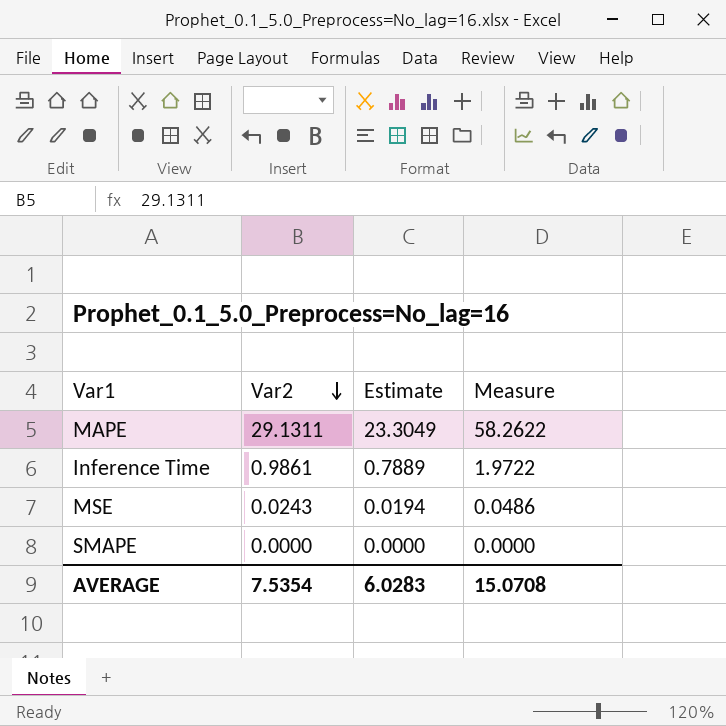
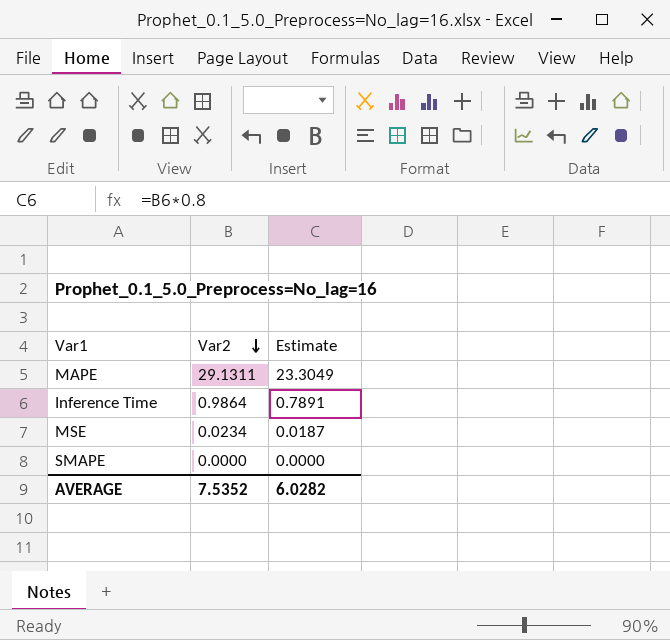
column Measure | formula: [Var2] * 2 -> none
Inference Time | Var2: 0.9861 -> 0.9864
Inference Time | Estimate: 0.7889 -> 0.7891
MSE | Var2: 0.0243 -> 0.0234
MSE | Estimate: 0.0194 -> 0.0187
AVERAGE | Var2: 7.5354 -> 7.5352
AVERAGE | Estimate: 6.0283 -> 6.0282

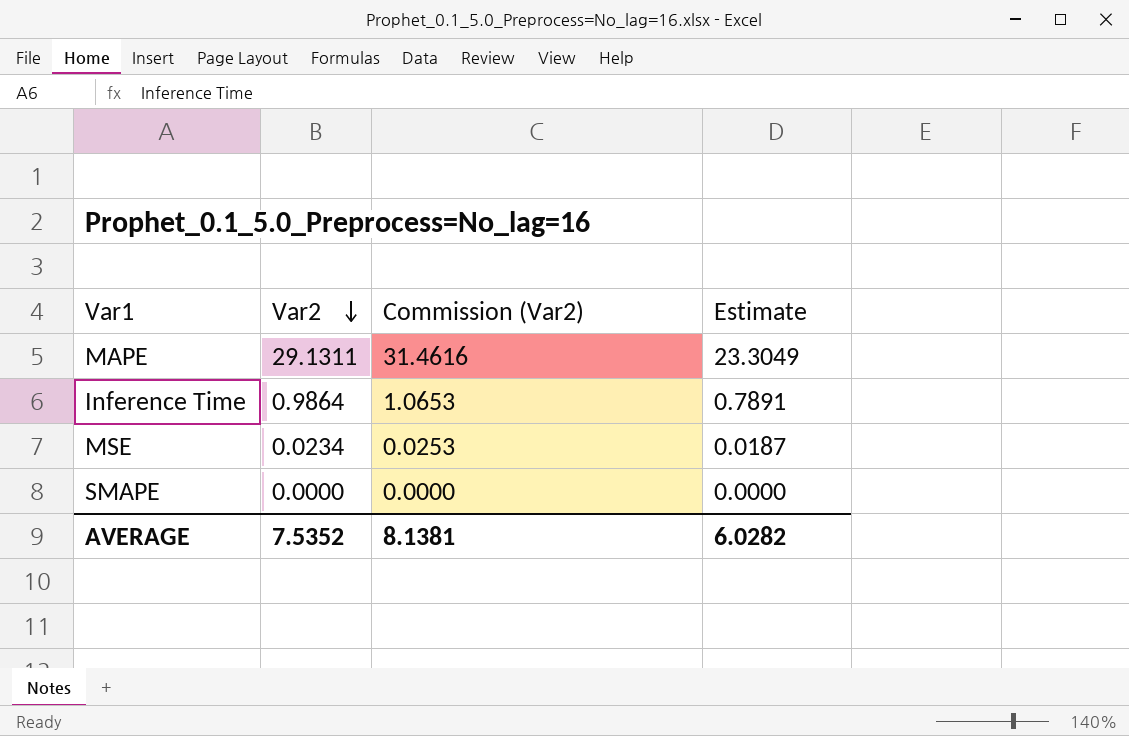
column Commission (Var2) | formula: none -> [Var2] * 1.08

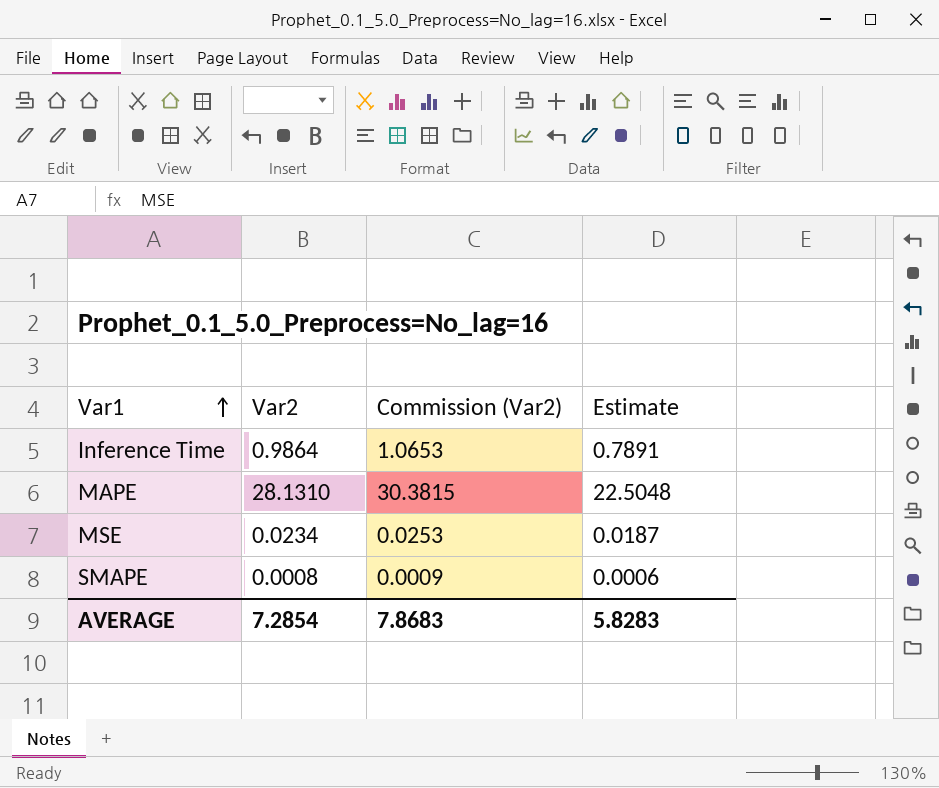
row order: Var2 descending -> Var1 ascending
MAPE | Var2: 29.1311 -> 28.1310
MAPE | Commission (Var2): 31.4616 -> 30.3815
MAPE | Estimate: 23.3049 -> 22.5048
SMAPE | Var2: 0.0000 -> 0.0008
SMAPE | Commission (Var2): 0.0000 -> 0.0009
SMAPE | Estimate: 0.0000 -> 0.0006
AVERAGE | Var2: 7.5352 -> 7.2854
AVERAGE | Commission (Var2): 8.1381 -> 7.8683
AVERAGE | Estimate: 6.0282 -> 5.8283

